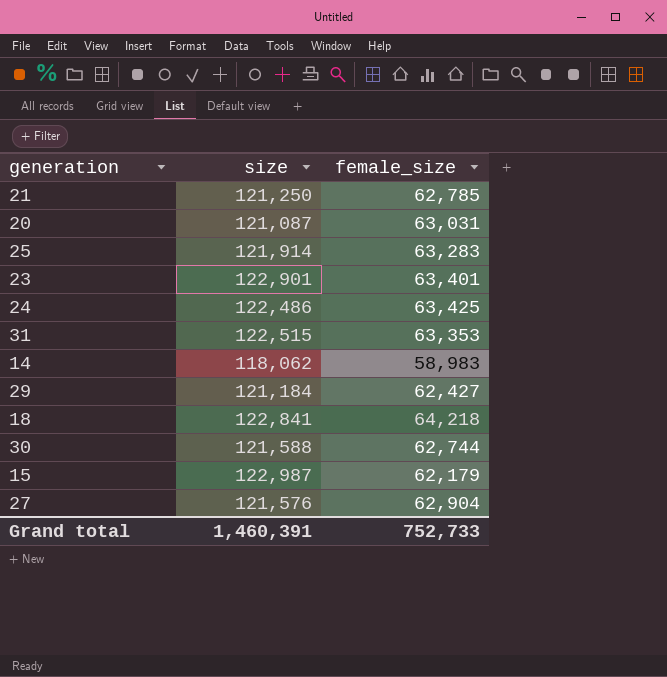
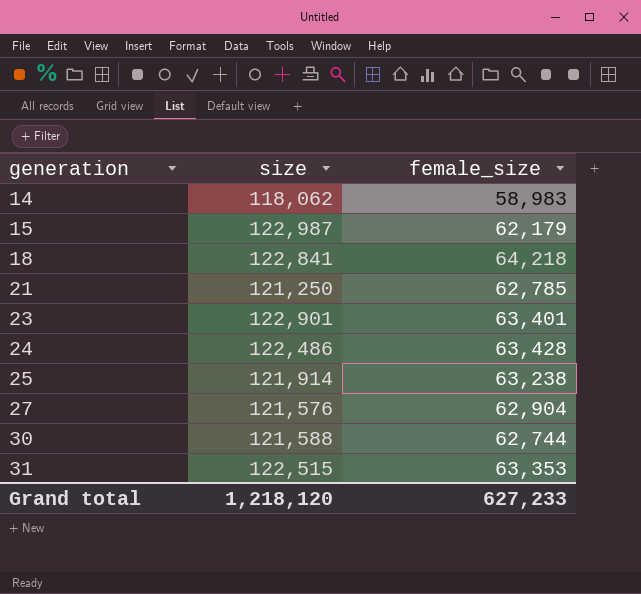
row order: none -> generation ascending
row 20: 121,087 | 63,031 -> none
row 29: 121,184 | 62,427 -> none
24 | female_size: 63,425 -> 63,428
25 | female_size: 63,283 -> 63,238
Grand total | size: 1,460,391 -> 1,218,120
Grand total | female_size: 752,733 -> 627,233

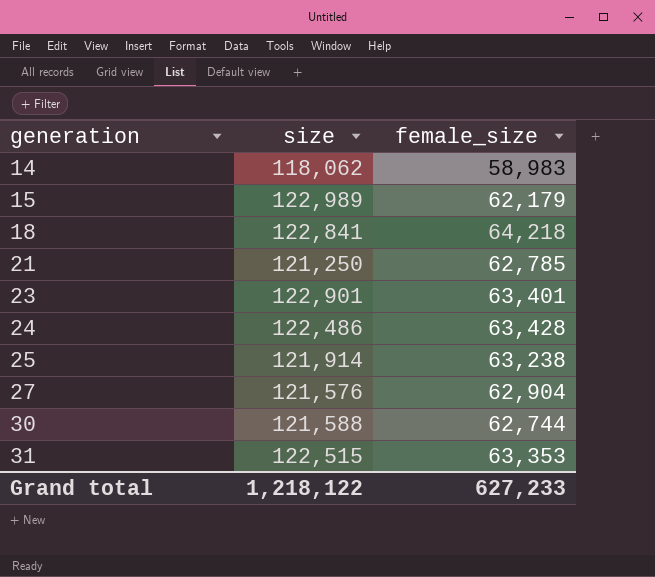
15 | size: 122,987 -> 122,989
Grand total | size: 1,218,120 -> 1,218,122

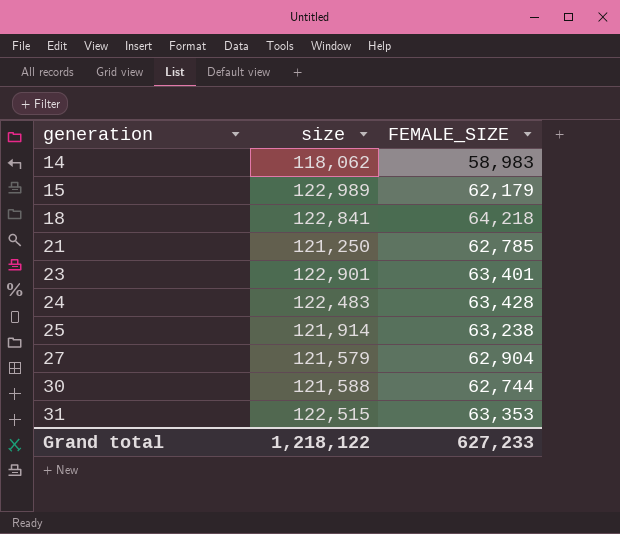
column name: female_size -> FEMALE_SIZE
24 | size: 122,486 -> 122,483
27 | size: 121,576 -> 121,579

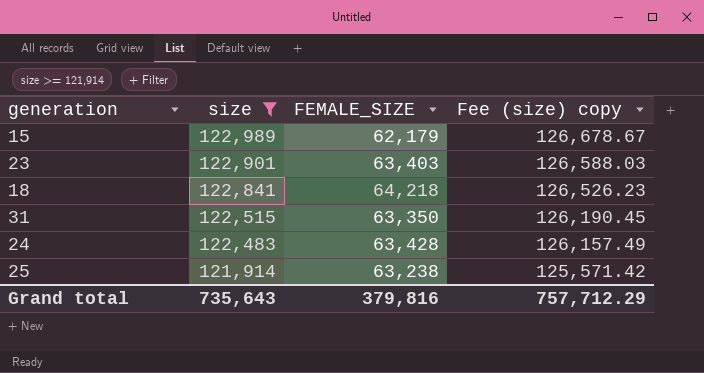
filter: none -> size >= 121,914
row order: generation ascending -> size descending
column Fee (size) copy | formula: none -> [size] * 1.03
23 | FEMALE_SIZE: 63,401 -> 63,403
31 | FEMALE_SIZE: 63,353 -> 63,350
Grand total | size: 1,218,122 -> 735,643
Grand total | FEMALE_SIZE: 627,233 -> 379,816

